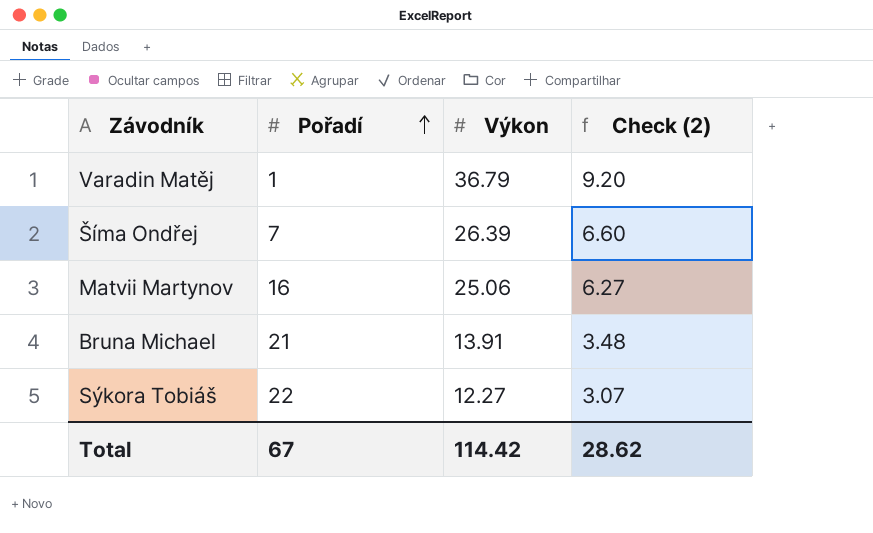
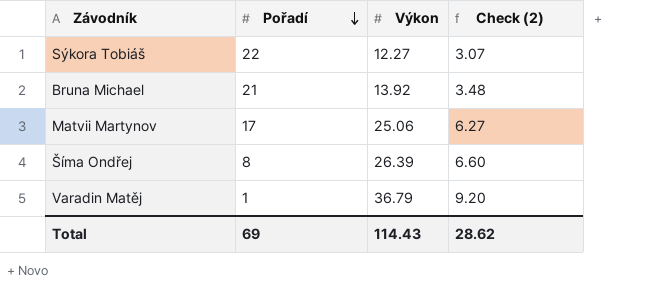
row order: Pořadí ascending -> Pořadí descending
Bruna Michael | Výkon: 13.91 -> 13.92
Matvii Martynov | Pořadí: 16 -> 17
Šíma Ondřej | Pořadí: 7 -> 8
Total | Pořadí: 67 -> 69
Total | Výkon: 114.42 -> 114.43

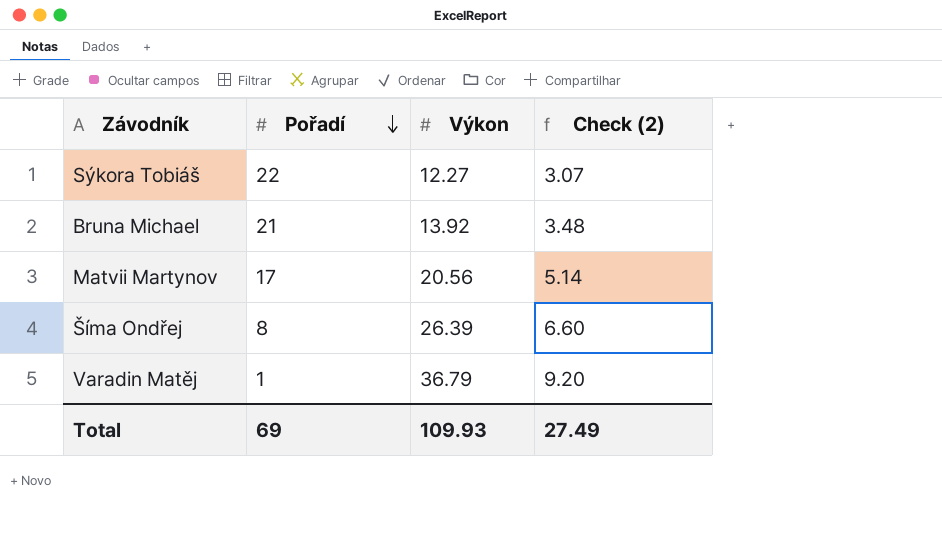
Matvii Martynov | Výkon: 25.06 -> 20.56
Matvii Martynov | Check (2): 6.27 -> 5.14
Total | Výkon: 114.43 -> 109.93
Total | Check (2): 28.62 -> 27.49

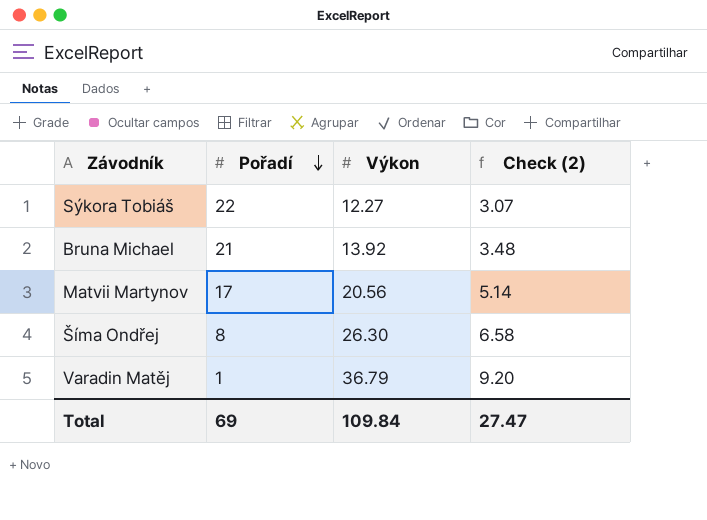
Šíma Ondřej | Výkon: 26.39 -> 26.30
Šíma Ondřej | Check (2): 6.60 -> 6.58
Total | Výkon: 109.93 -> 109.84
Total | Check (2): 27.49 -> 27.47

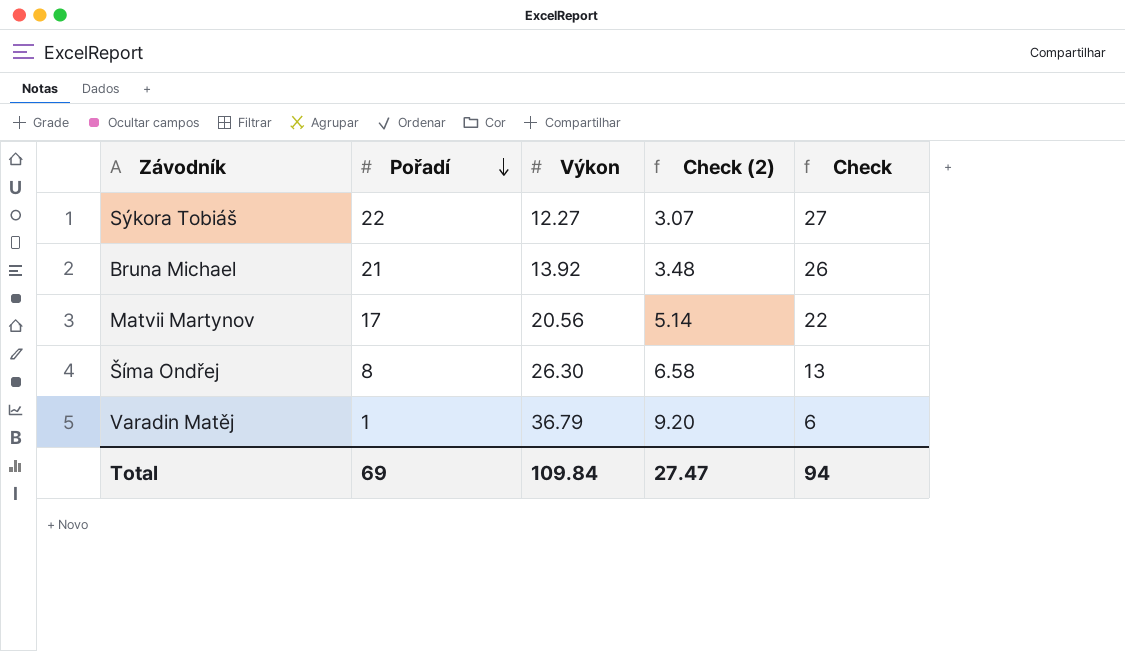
column Check | formula: none -> [Pořadí] + 5

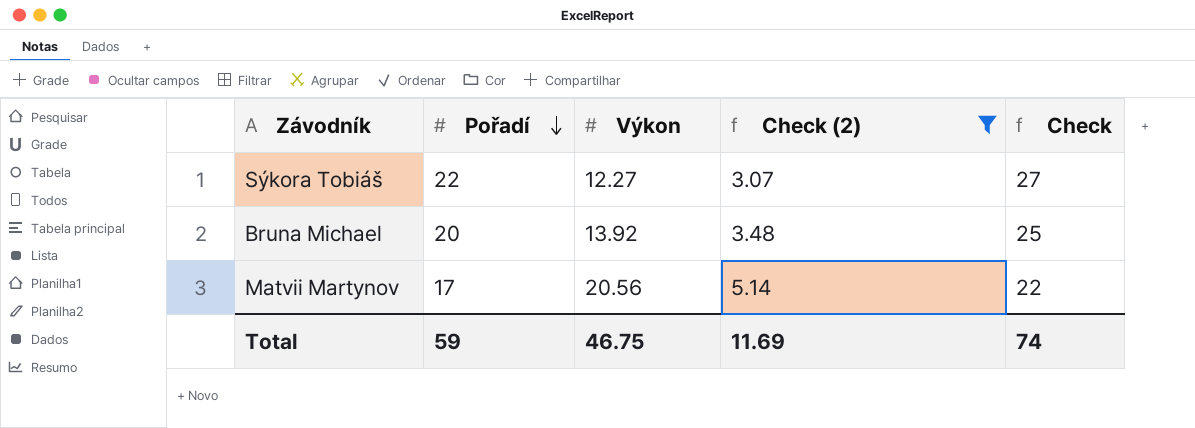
filter: none -> Check (2) <= 5.14
Bruna Michael | Pořadí: 21 -> 20
Bruna Michael | Check: 26 -> 25
Total | Pořadí: 69 -> 59
Total | Výkon: 109.84 -> 46.75
Total | Check (2): 27.47 -> 11.69
Total | Check: 94 -> 74

